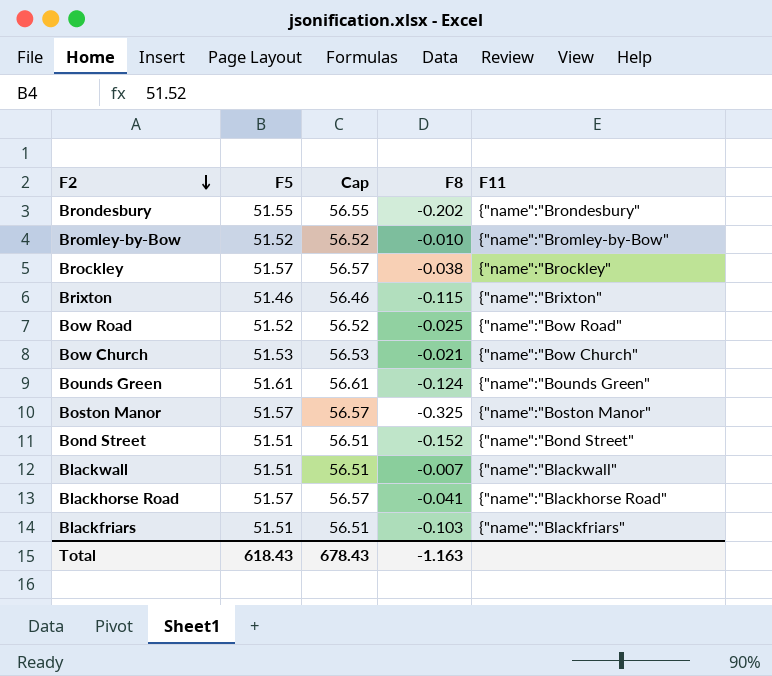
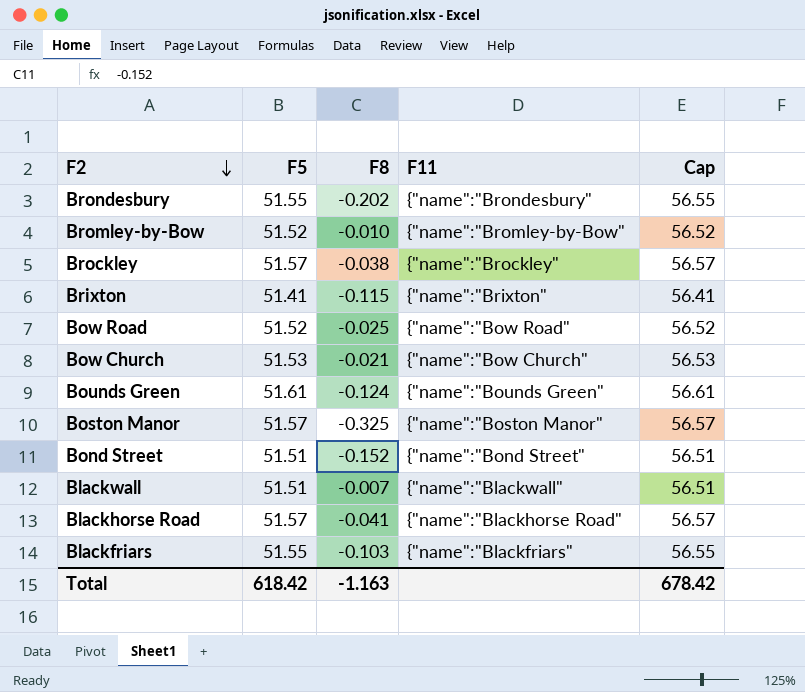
column Cap | position: 3 -> 5
Brixton | F5: 51.46 -> 51.41
Brixton | Cap: 56.46 -> 56.41
Blackfriars | F5: 51.51 -> 51.55
Blackfriars | Cap: 56.51 -> 56.55
Total | F5: 618.43 -> 618.42
Total | Cap: 678.43 -> 678.42

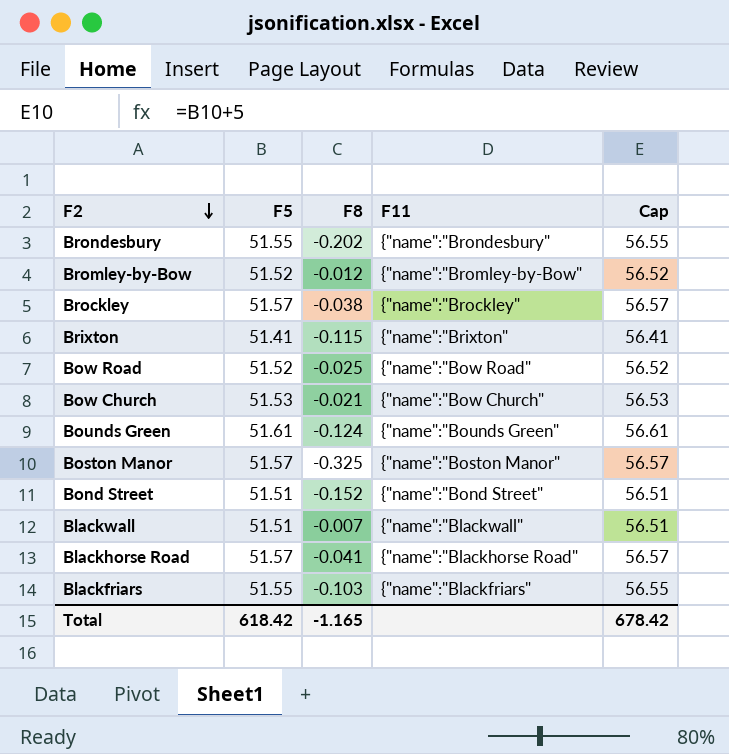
Bromley-by-Bow | F8: -0.010 -> -0.012
Total | F8: -1.163 -> -1.165

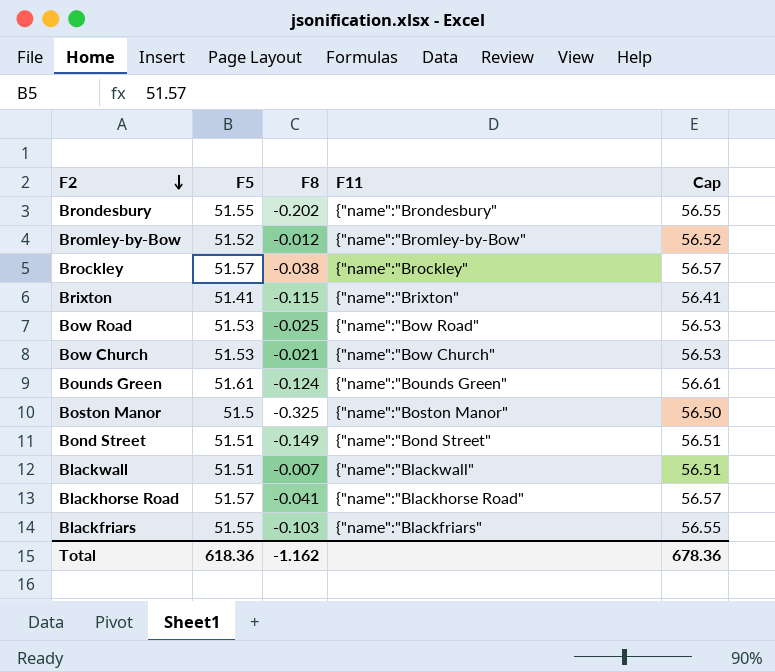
Bow Road | F5: 51.52 -> 51.53
Bow Road | Cap: 56.52 -> 56.53
Boston Manor | F5: 51.57 -> 51.5
Boston Manor | Cap: 56.57 -> 56.50
Bond Street | F8: -0.152 -> -0.149
Total | F5: 618.42 -> 618.36
Total | F8: -1.165 -> -1.162
Total | Cap: 678.42 -> 678.36

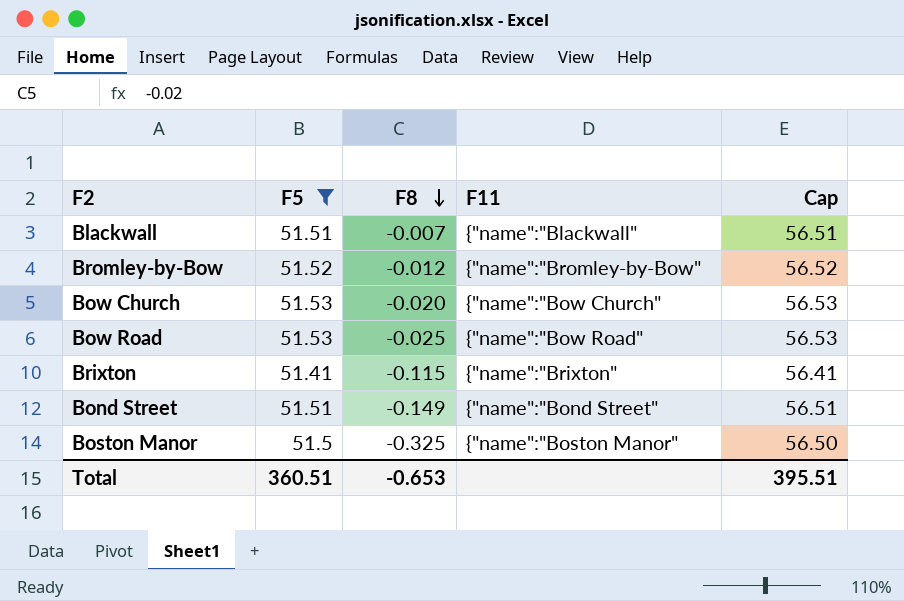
filter: none -> F5 <= 51.53
row order: F2 descending -> F8 descending
Bow Church | F8: -0.021 -> -0.020
Total | F5: 618.36 -> 360.51
Total | F8: -1.162 -> -0.653
Total | Cap: 678.36 -> 395.51

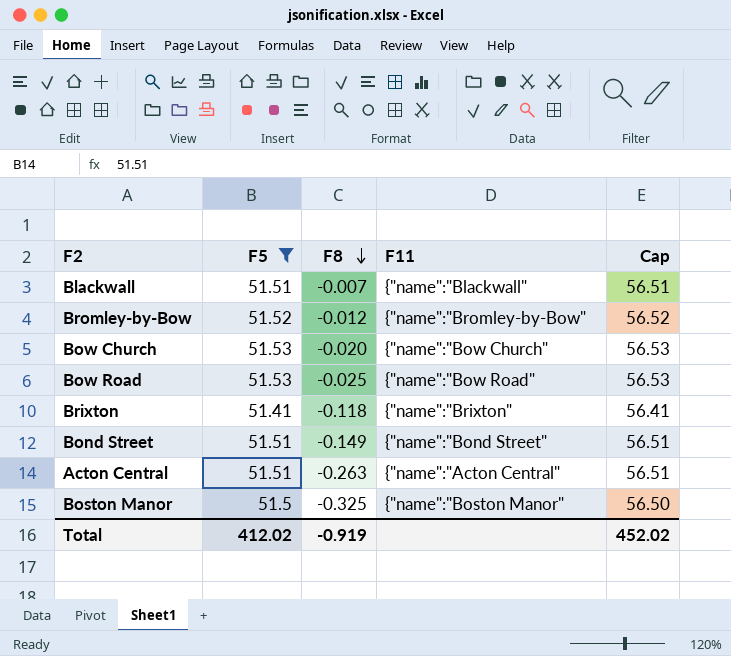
Brixton | F8: -0.115 -> -0.118
row Acton Central: none -> 51.51 | -0.263 | {"name":"Acton Central" | 56.51
Total | F5: 360.51 -> 412.02
Total | F8: -0.653 -> -0.919
Total | Cap: 395.51 -> 452.02

